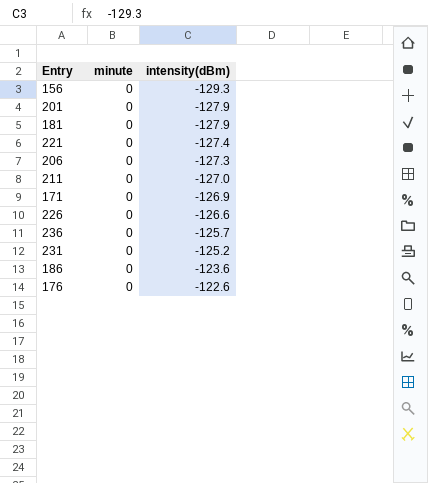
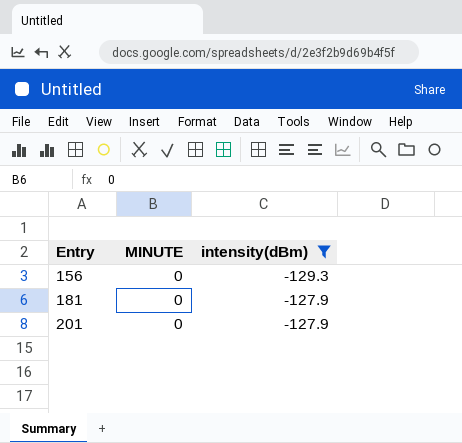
filter: none -> intensity(dBm) <= -127.9
row order: intensity(dBm) ascending -> Entry ascending
column name: minute -> MINUTE

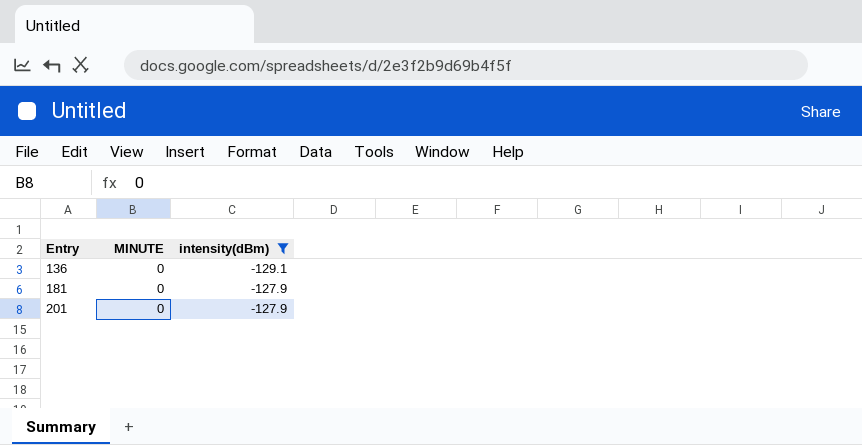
row 156: 0 | -129.3 -> none
row 136: none -> 0 | -129.1

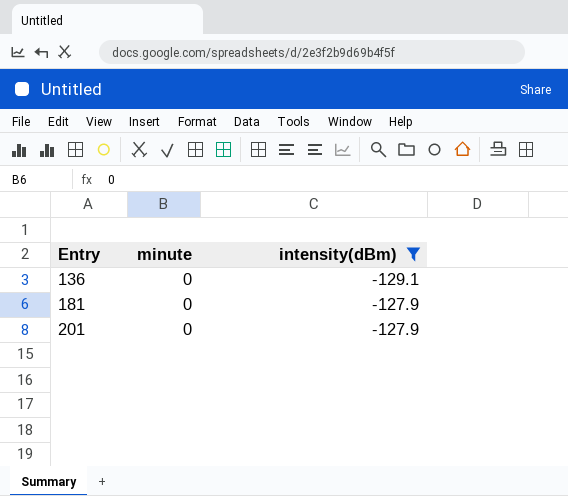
column name: MINUTE -> minute

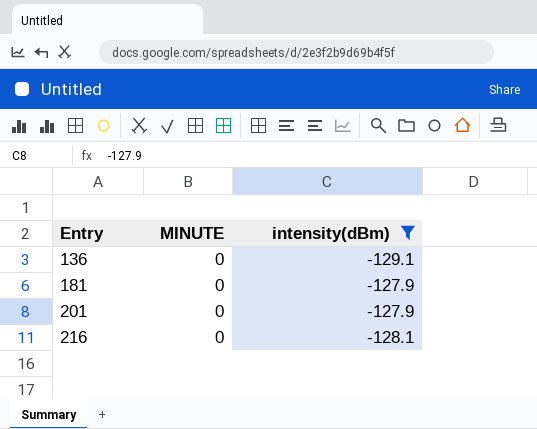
column name: minute -> MINUTE
row 216: none -> 0 | -128.1

